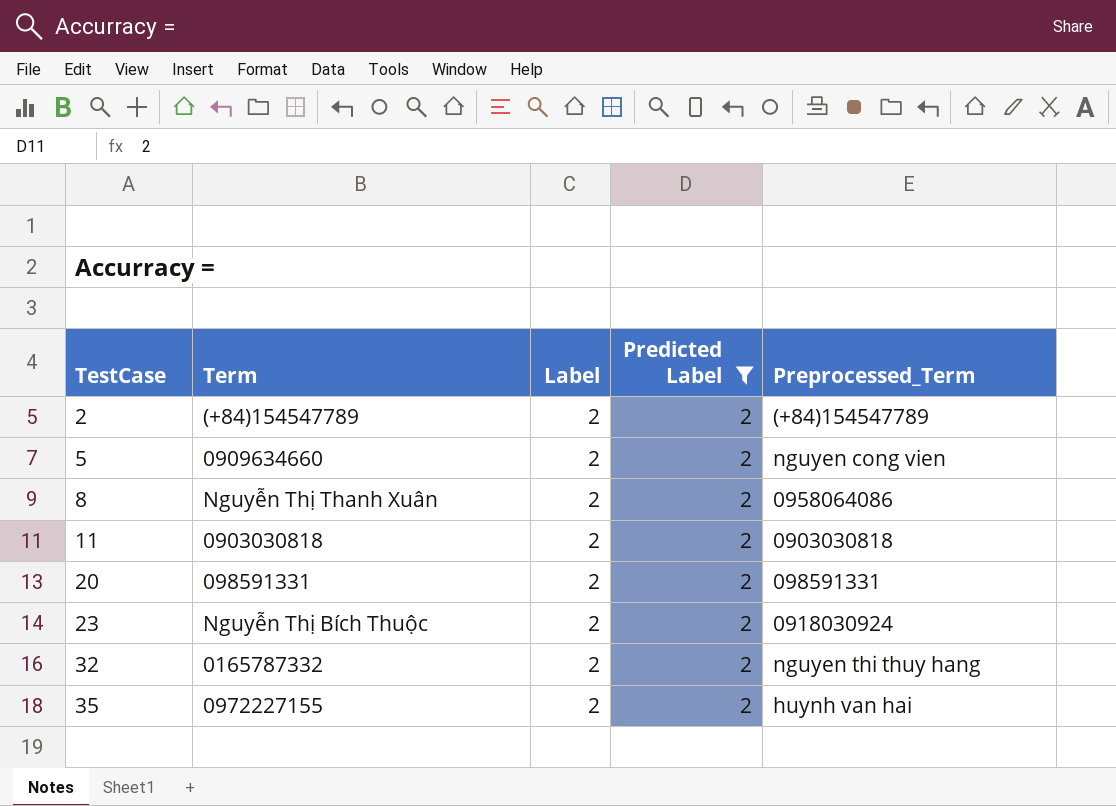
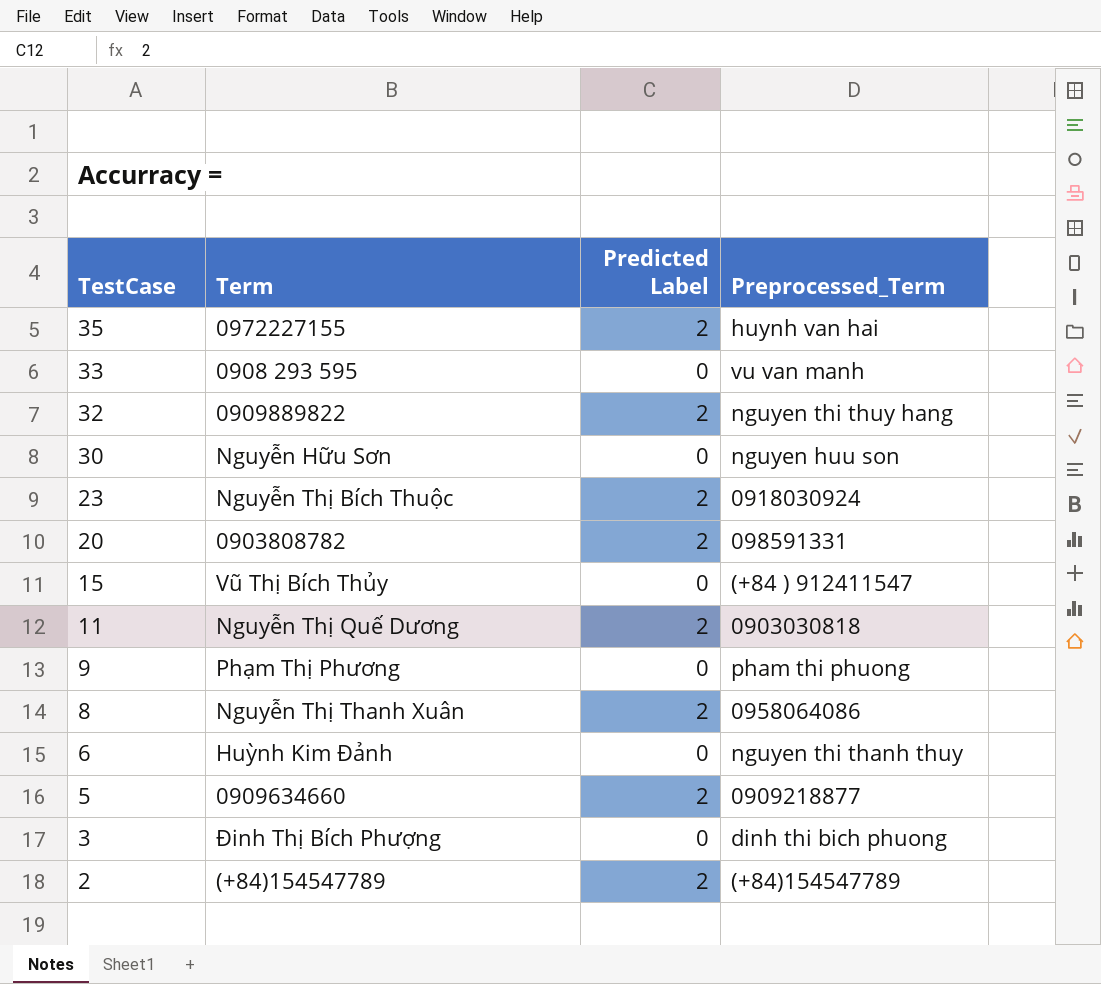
filter: Predicted Label = 2 -> none
row order: TestCase ascending -> TestCase descending
column Label | position: 3 -> none
32 | Term: 0165787332 -> 0909889822
20 | Term: 098591331 -> 0903808782
11 | Term: 0903030818 -> Nguyễn Thị Quế Dương
5 | Preprocessed_Term: nguyen cong vien -> 0909218877

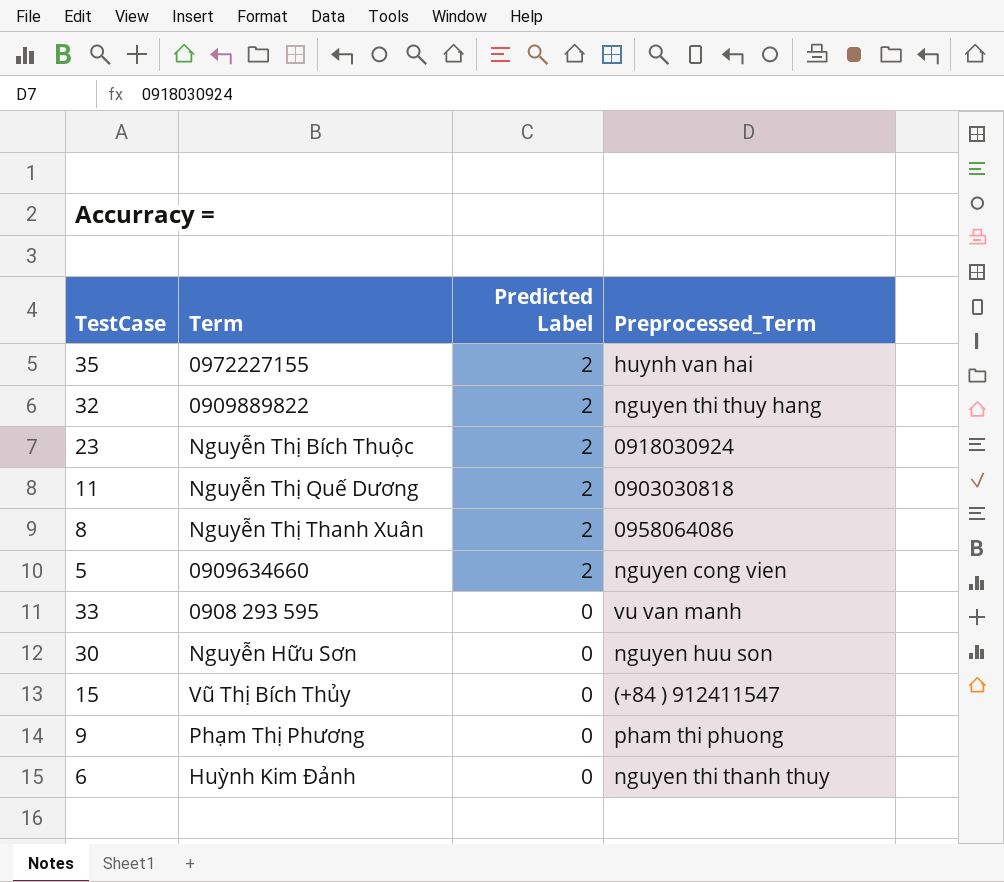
row order: TestCase descending -> Predicted Label descending
row 20: 0903808782 | 2 | 098591331 -> none
row 3: Đinh Thị Bích Phượng | 0 | dinh thi bich phuong -> none
row 2: (+84)154547789 | 2 | (+84)154547789 -> none
5 | Preprocessed_Term: 0909218877 -> nguyen cong vien

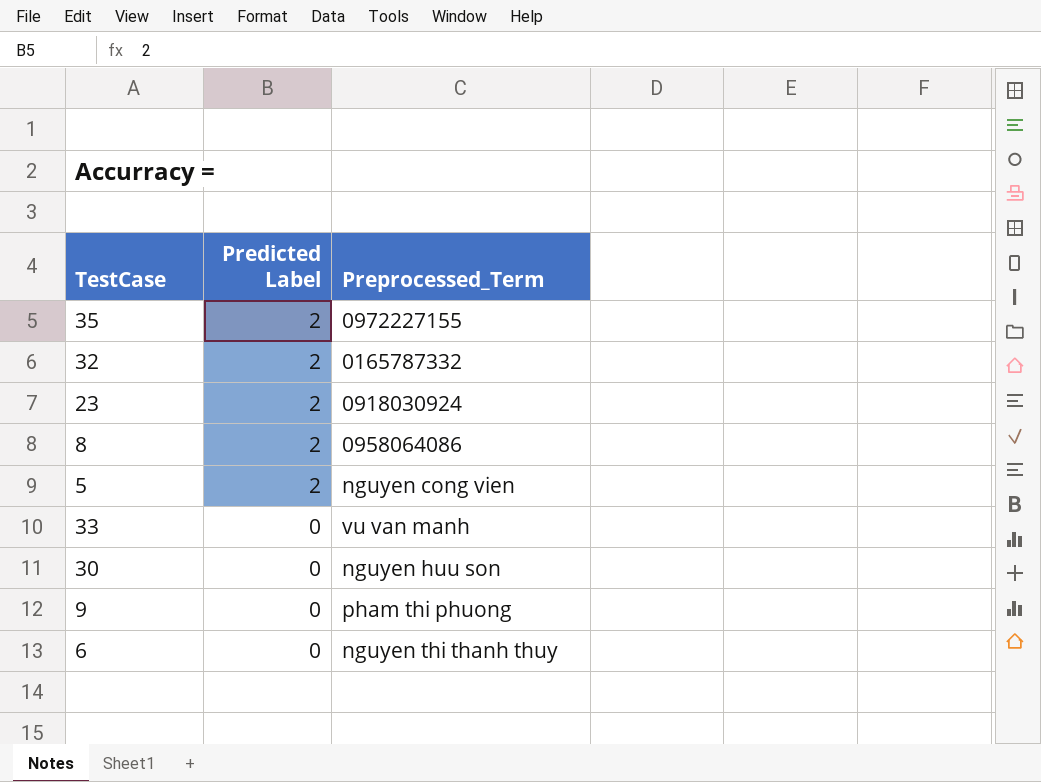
column Term | position: 2 -> none
row 11: Nguyễn Thị Quế Dương | 2 | 0903030818 -> none
row 15: Vũ Thị Bích Thủy | 0 | (+84 ) 912411547 -> none
35 | Preprocessed_Term: huynh van hai -> 0972227155
32 | Preprocessed_Term: nguyen thi thuy hang -> 0165787332

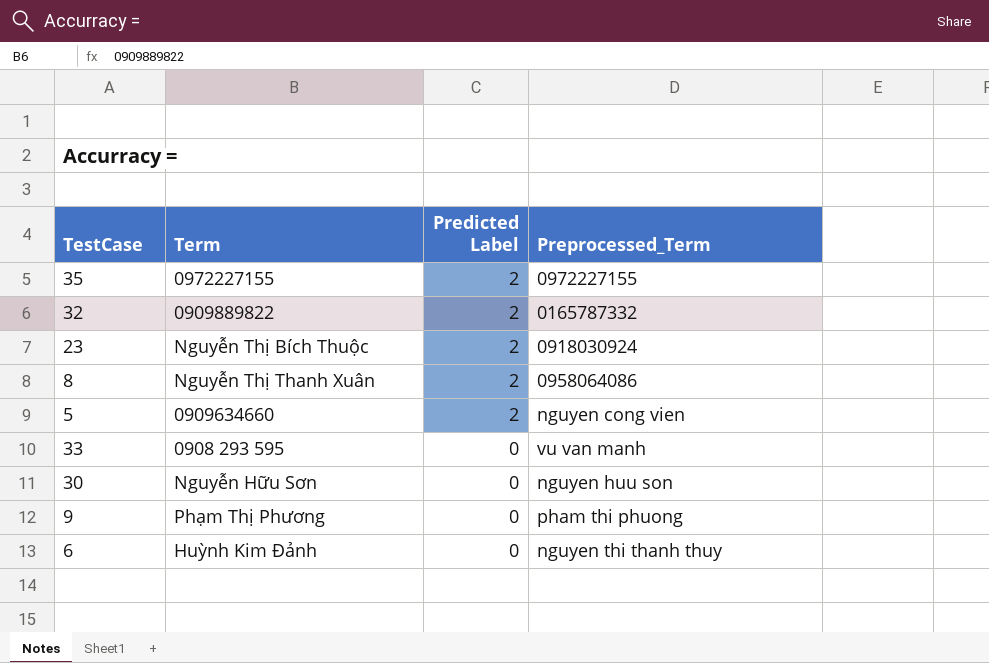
column Term | position: none -> 2

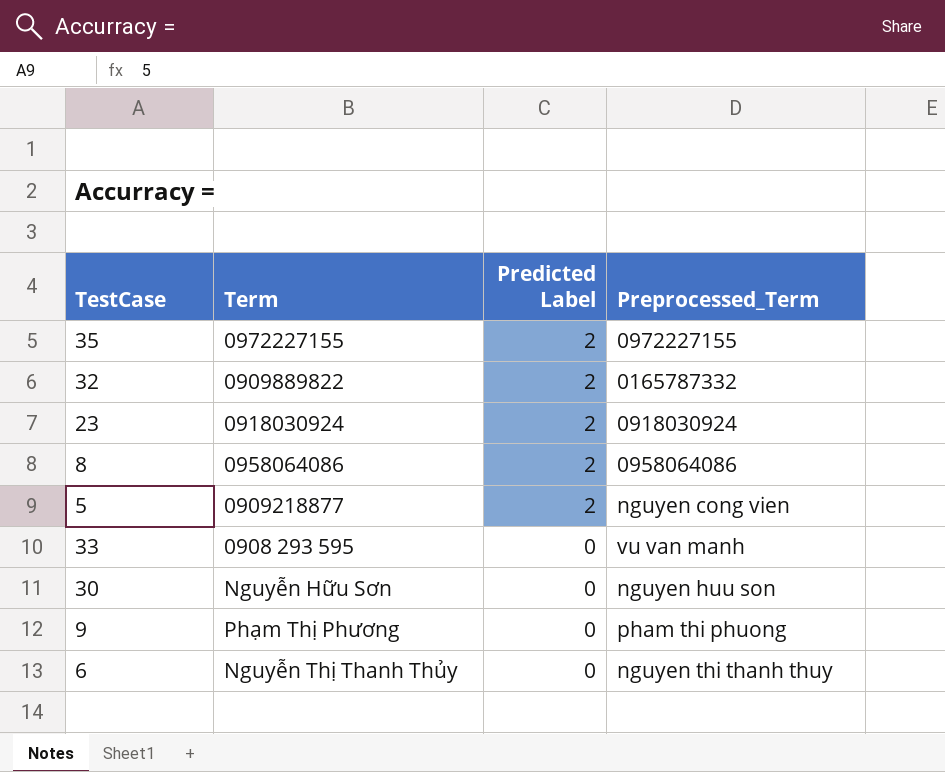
23 | Term: Nguyễn Thị Bích Thuộc -> 0918030924
8 | Term: Nguyễn Thị Thanh Xuân -> 0958064086
5 | Term: 0909634660 -> 0909218877
6 | Term: Huỳnh Kim Đảnh -> Nguyễn Thị Thanh Thủy

